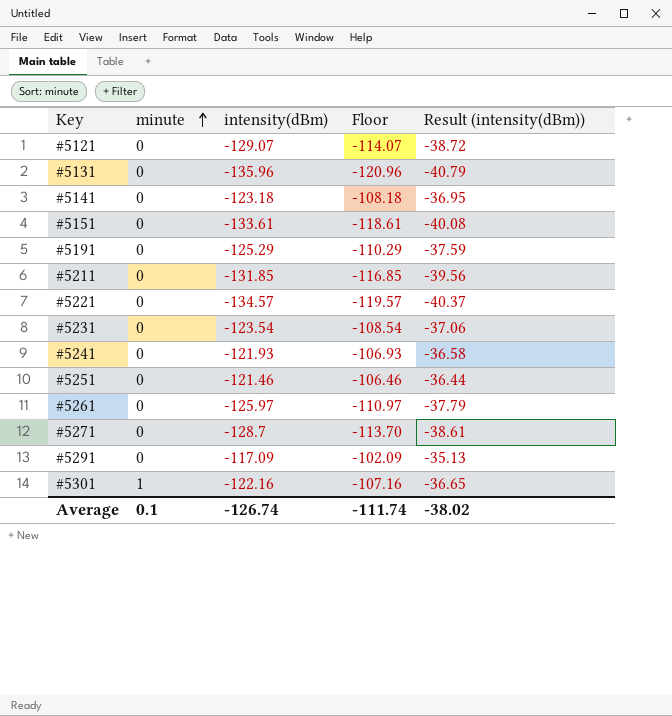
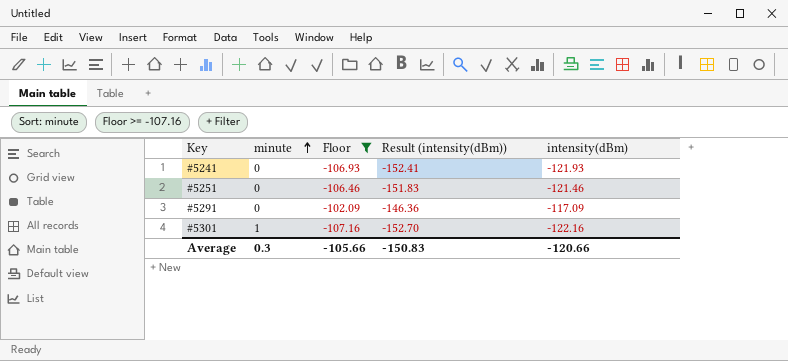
filter: none -> Floor >= -107.16
column Result (intensity(dBm)) | formula: [intensity(dBm)] * 0.3 -> [intensity(dBm)] * 1.25
column intensity(dBm) | position: 3 -> 5
Average | minute: 0.1 -> 0.3
Average | Floor: -111.74 -> -105.66
Average | Result (intensity(dBm)): -38.02 -> -150.83
Average | intensity(dBm): -126.74 -> -120.66

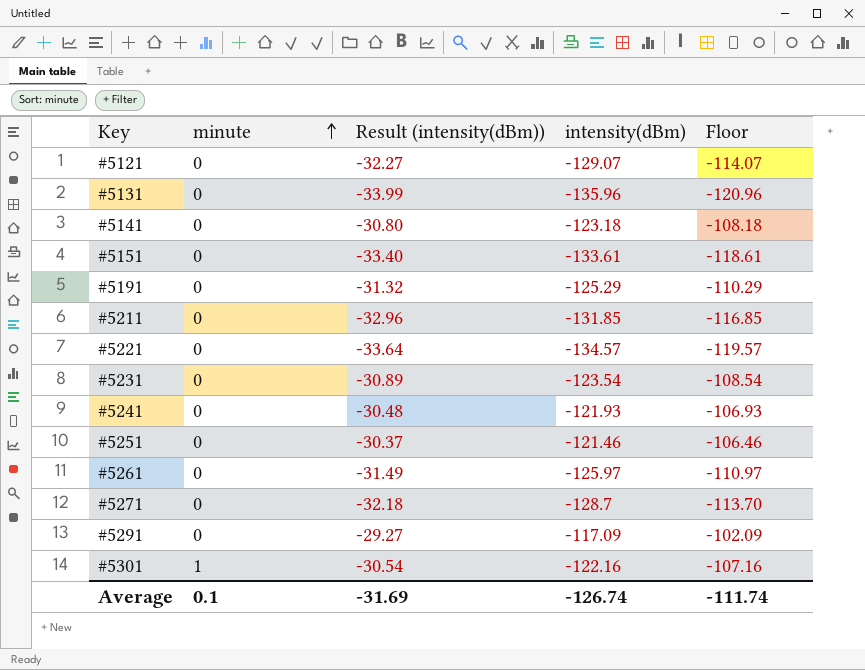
filter: Floor >= -107.16 -> none
column Result (intensity(dBm)) | formula: [intensity(dBm)] * 1.25 -> [intensity(dBm)] * 0.25
column Floor | position: 3 -> 5
Average | minute: 0.3 -> 0.1
Average | Result (intensity(dBm)): -150.83 -> -31.69
Average | intensity(dBm): -120.66 -> -126.74
Average | Floor: -105.66 -> -111.74

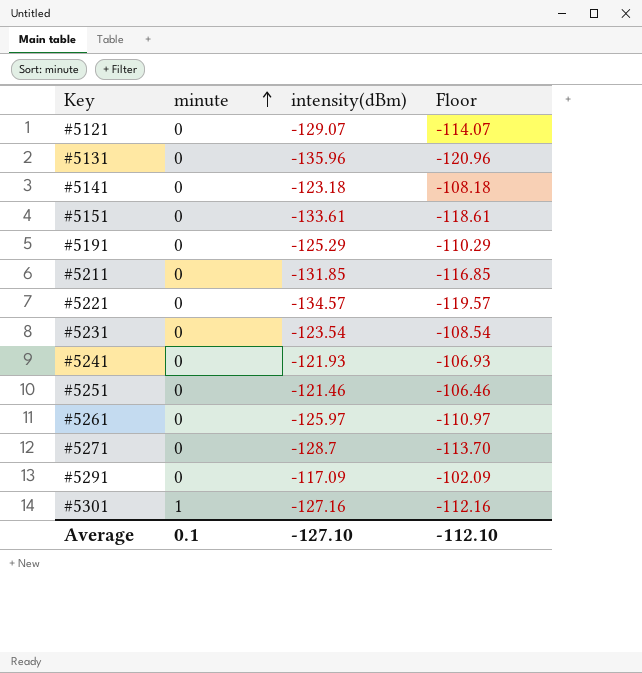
column Result (intensity(dBm)) | formula: [intensity(dBm)] * 0.25 -> none
#5301 | intensity(dBm): -122.16 -> -127.16
#5301 | Floor: -107.16 -> -112.16
Average | intensity(dBm): -126.74 -> -127.10
Average | Floor: -111.74 -> -112.10

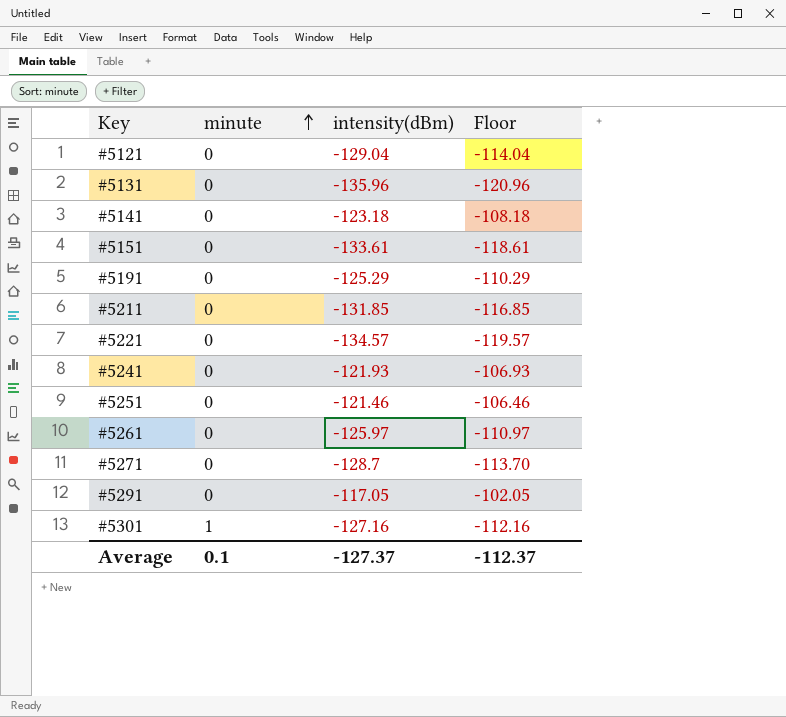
row #5231: 0 | -123.54 | -108.54 -> none
#5121 | intensity(dBm): -129.07 -> -129.04
#5121 | Floor: -114.07 -> -114.04
#5291 | intensity(dBm): -117.09 -> -117.05
#5291 | Floor: -102.09 -> -102.05
Average | intensity(dBm): -127.10 -> -127.37
Average | Floor: -112.10 -> -112.37

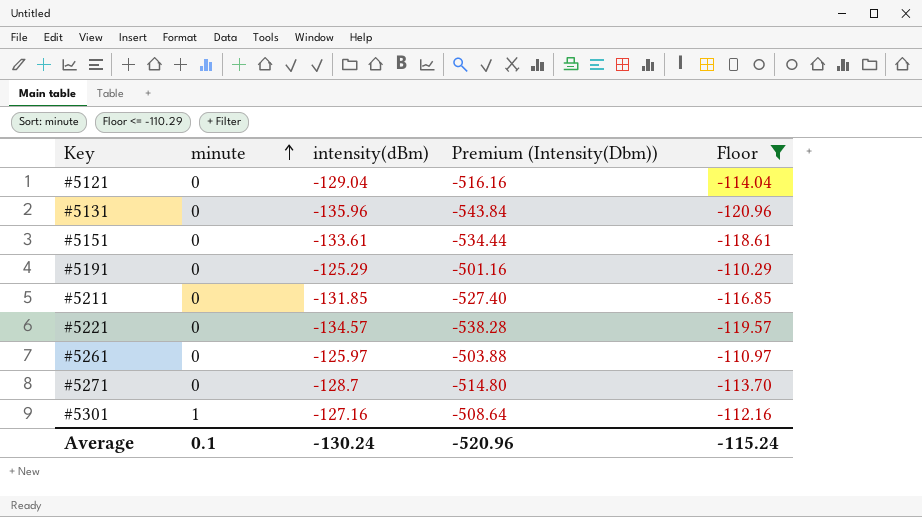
filter: none -> Floor <= -110.29
column Premium (Intensity(Dbm)) | formula: none -> [intensity(dBm)] * 4
Average | intensity(dBm): -127.37 -> -130.24
Average | Floor: -112.37 -> -115.24

